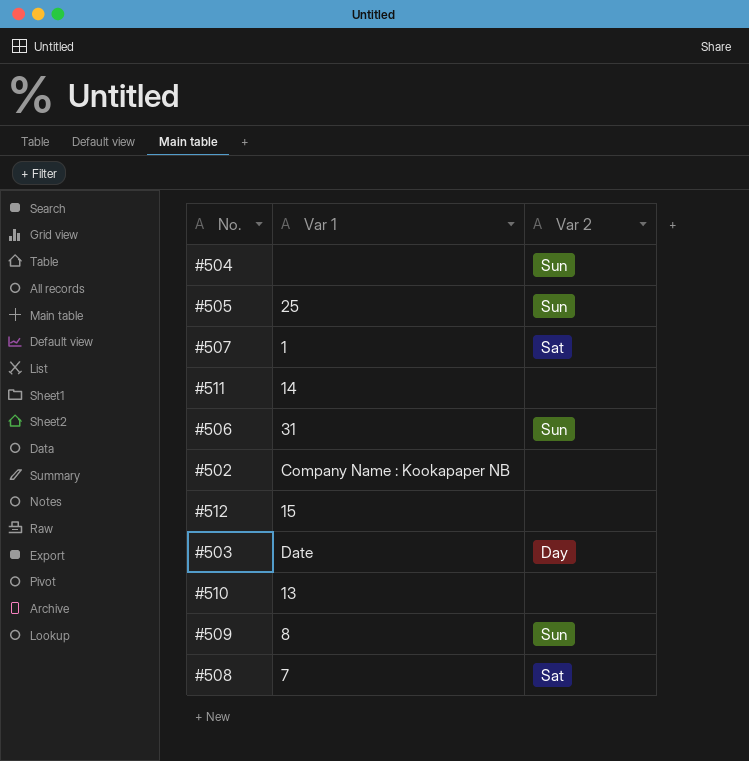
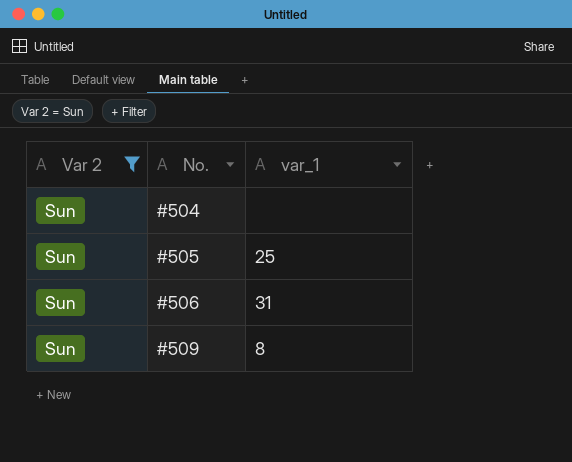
filter: none -> Var 2 = Sun
column Var 2 | position: 3 -> 1
column name: Var 1 -> var_1

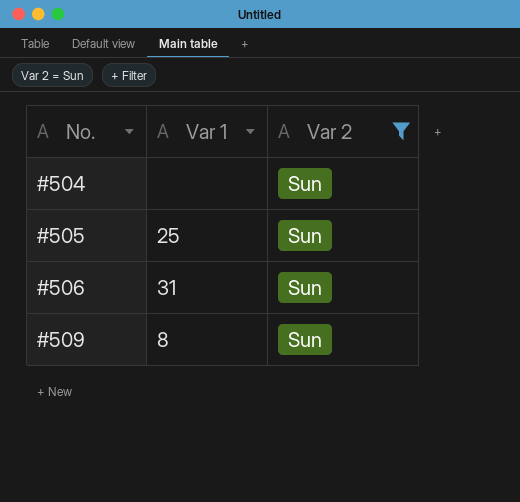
column name: var_1 -> Var 1
column Var 2 | position: 1 -> 3

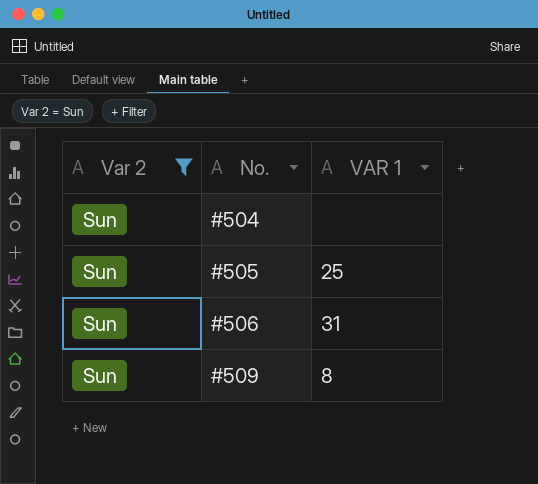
column Var 2 | position: 3 -> 1
column name: Var 1 -> VAR 1

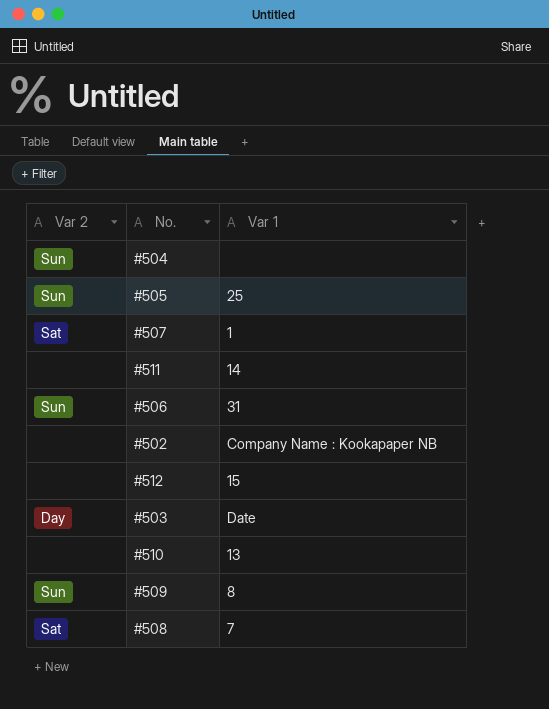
filter: Var 2 = Sun -> none
column name: VAR 1 -> Var 1

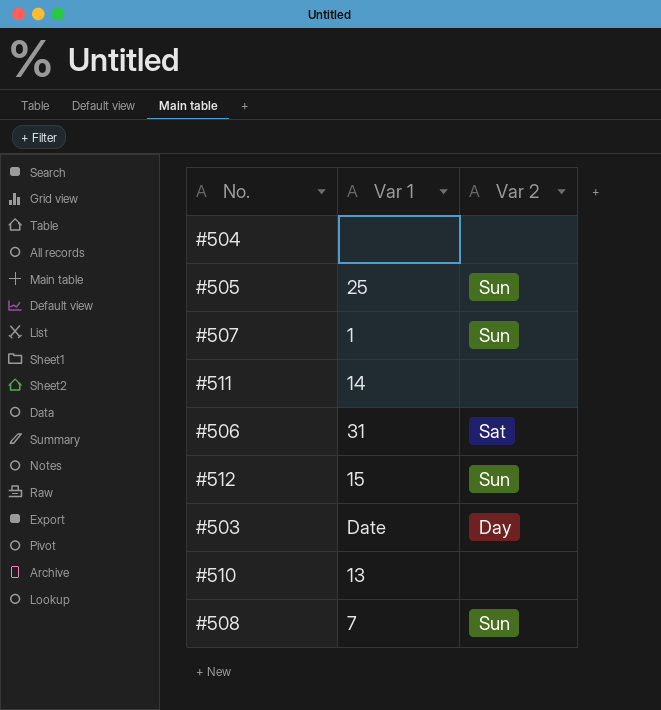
column Var 2 | position: 1 -> 3
row #502: none | Company Name : Kookapaper NB -> none
row #509: Sun | 8 -> none
#504 | Var 2: Sun -> none
#507 | Var 2: Sat -> Sun
#506 | Var 2: Sun -> Sat
#512 | Var 2: none -> Sun
#508 | Var 2: Sat -> Sun

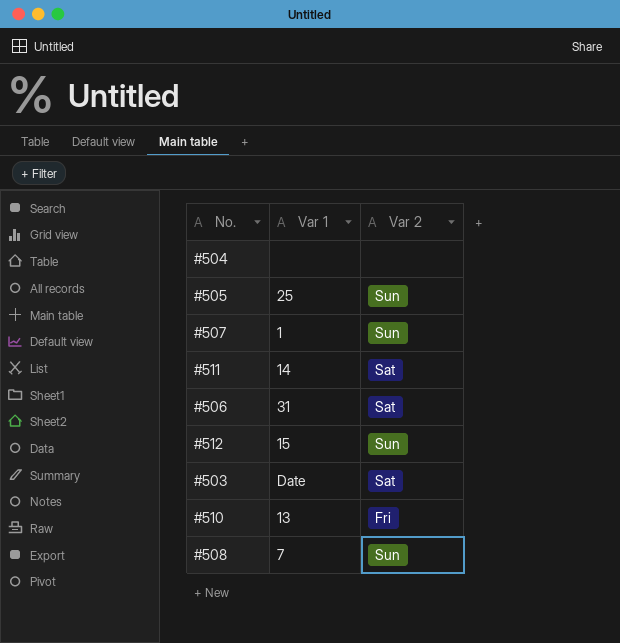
#511 | Var 2: none -> Sat
#503 | Var 2: Day -> Sat
#510 | Var 2: none -> Fri

